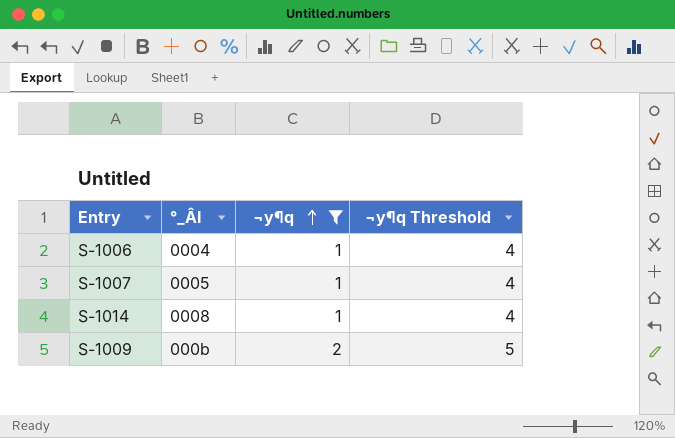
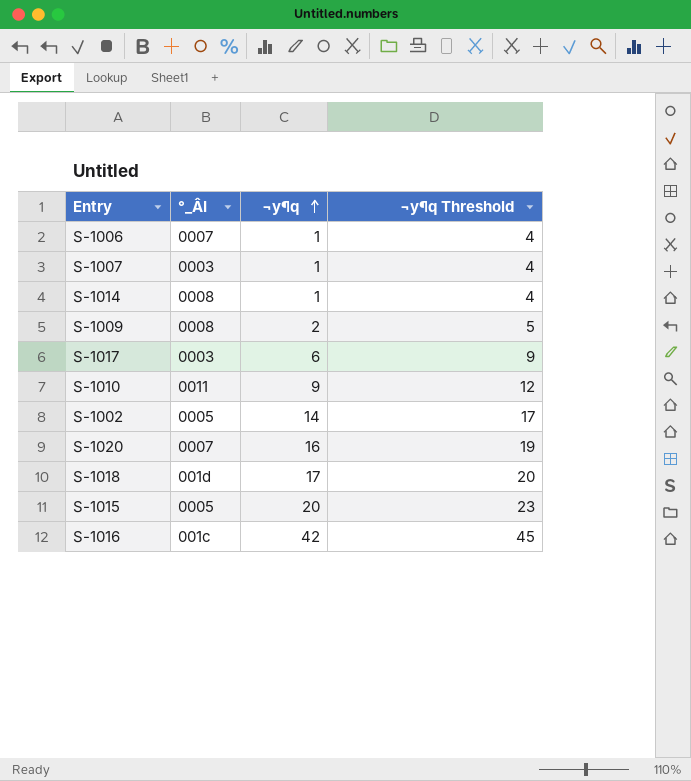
filter: ¬y¶q <= 2 -> none
S-1006 | °_ÂI: 0004 -> 0007
S-1007 | °_ÂI: 0005 -> 0003
S-1009 | °_ÂI: 000b -> 0008

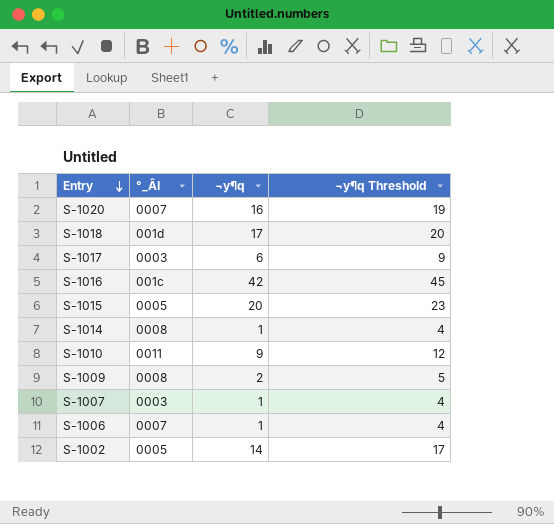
row order: ¬y¶q ascending -> Entry descending

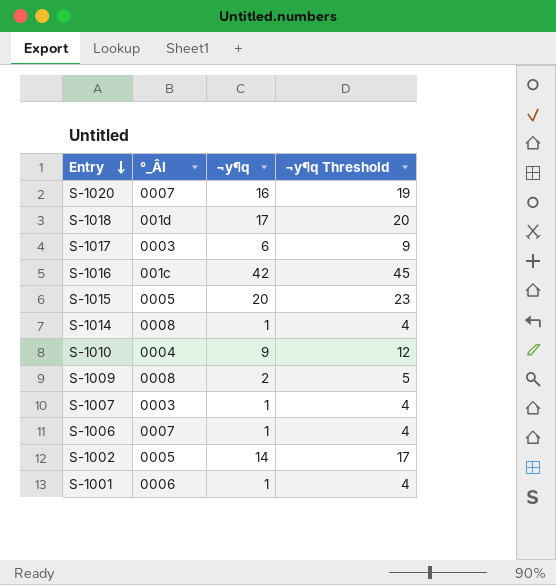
S-1010 | °_ÂI: 0011 -> 0004
row S-1001: none -> 0006 | 1 | 4

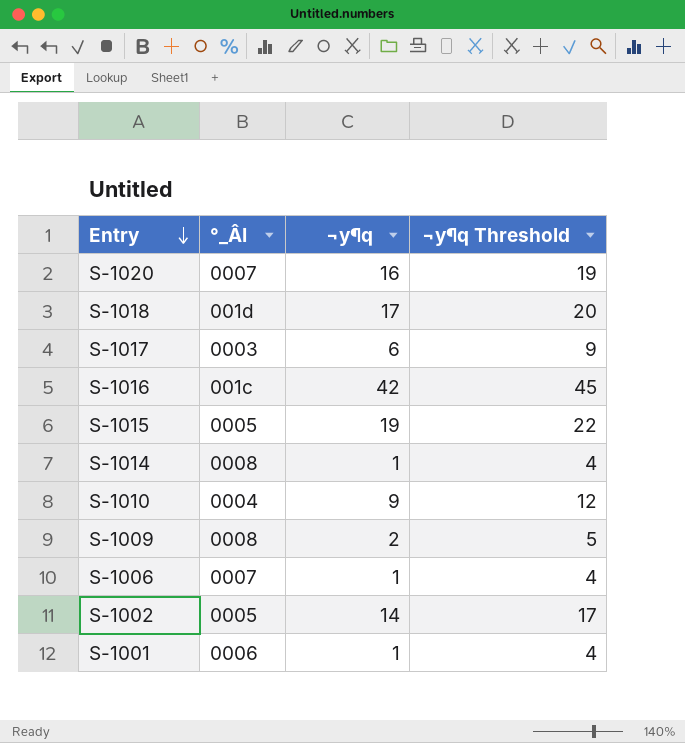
row S-1007: 0003 | 1 | 4 -> none
S-1015 | ¬y¶q: 20 -> 19
S-1015 | ¬y¶q Threshold: 23 -> 22

